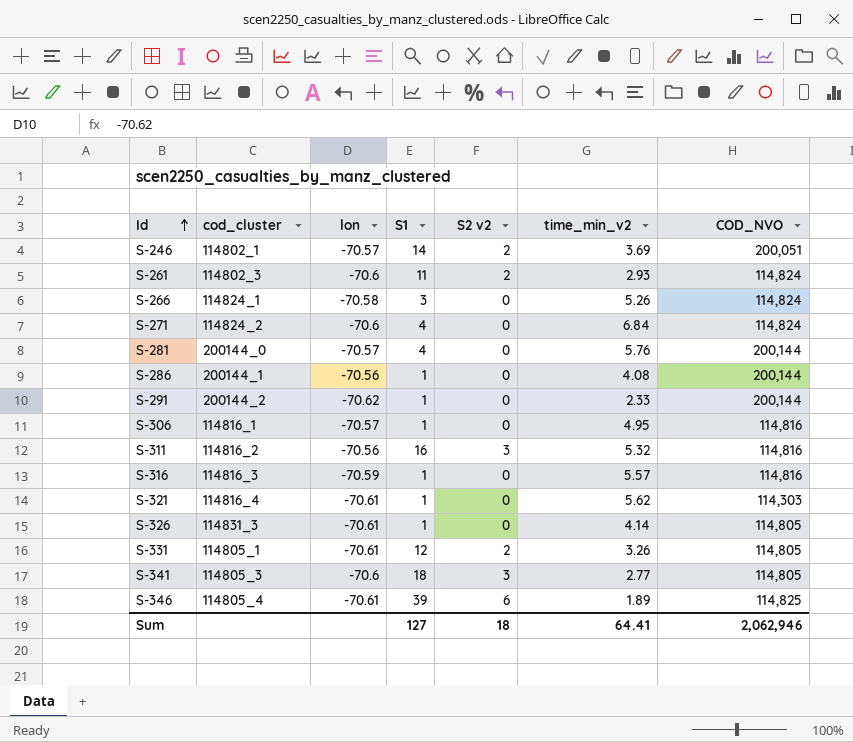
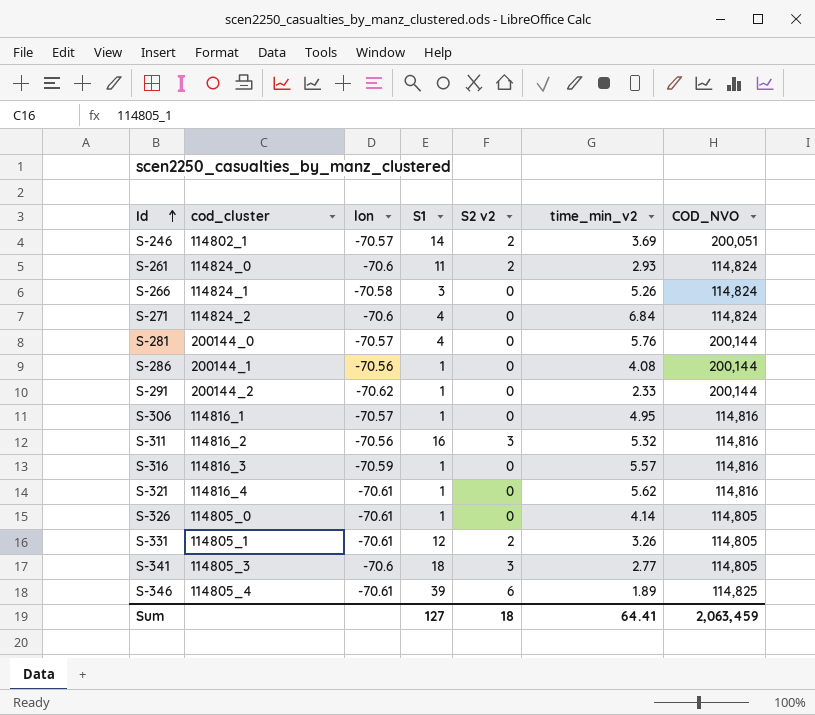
S-261 | cod_cluster: 114802_3 -> 114824_0
S-321 | COD_NVO: 114,303 -> 114,816
S-326 | cod_cluster: 114831_3 -> 114805_0
Sum | COD_NVO: 2,062,946 -> 2,063,459

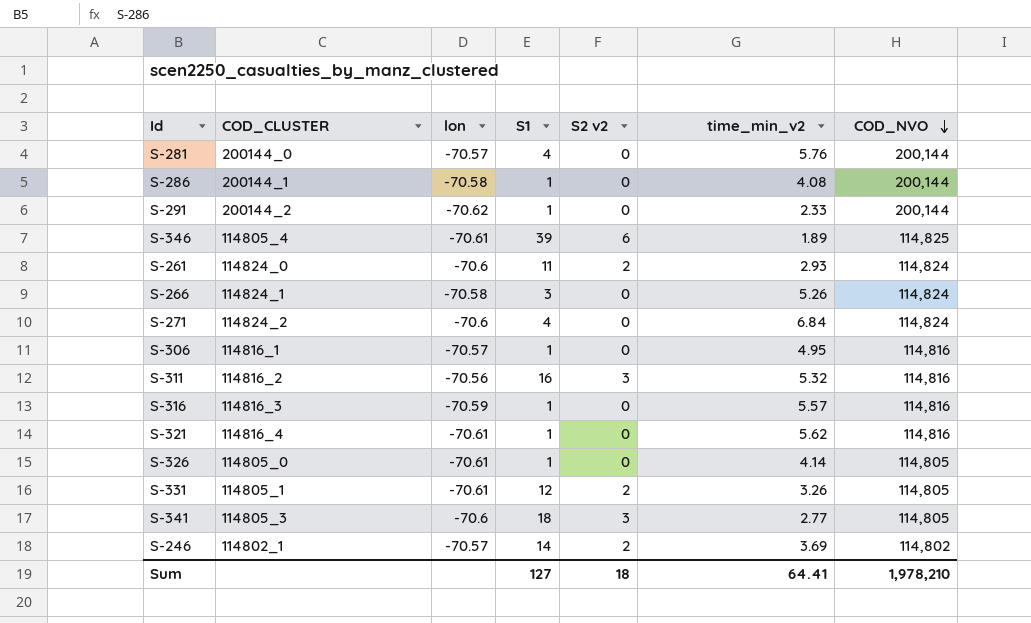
row order: Id ascending -> COD_NVO descending
column name: cod_cluster -> COD_CLUSTER
S-286 | lon: -70.56 -> -70.58
S-246 | COD_NVO: 200,051 -> 114,802
Sum | COD_NVO: 2,063,459 -> 1,978,210

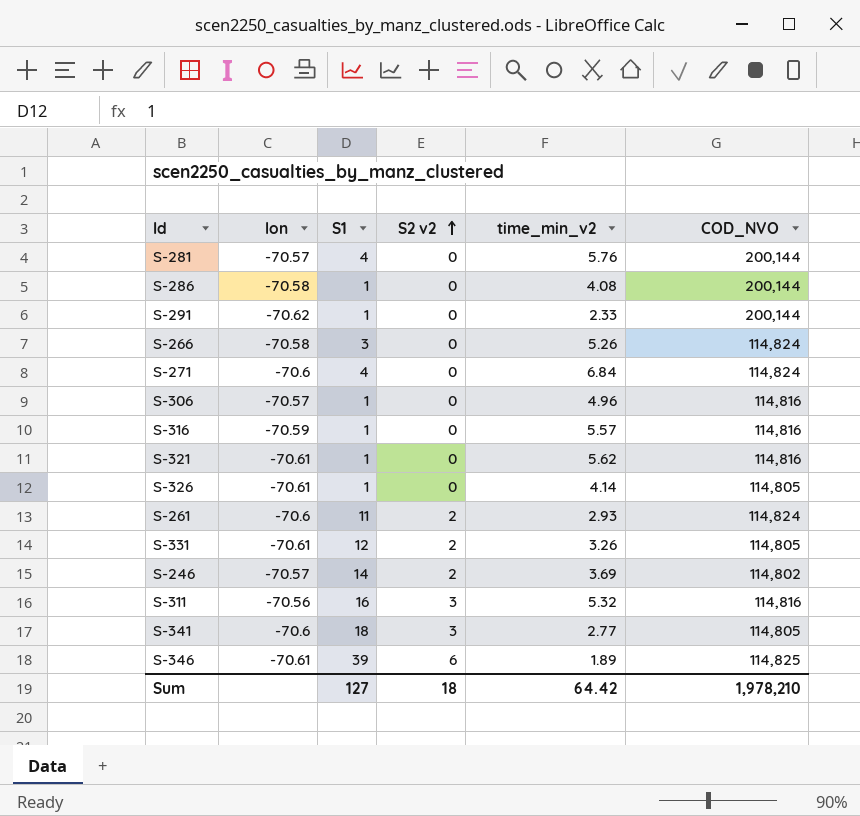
row order: COD_NVO descending -> S2 v2 ascending
column COD_CLUSTER | position: 2 -> none
S-306 | time_min_v2: 4.95 -> 4.96
Sum | time_min_v2: 64.41 -> 64.42

